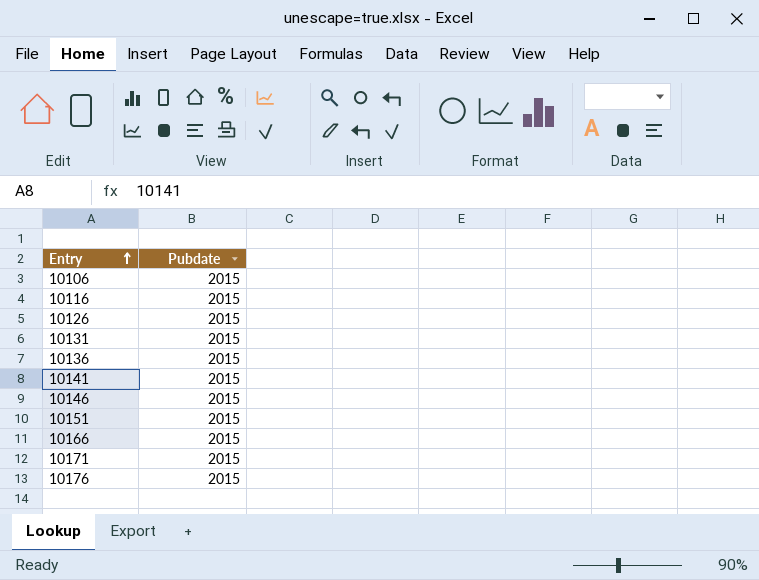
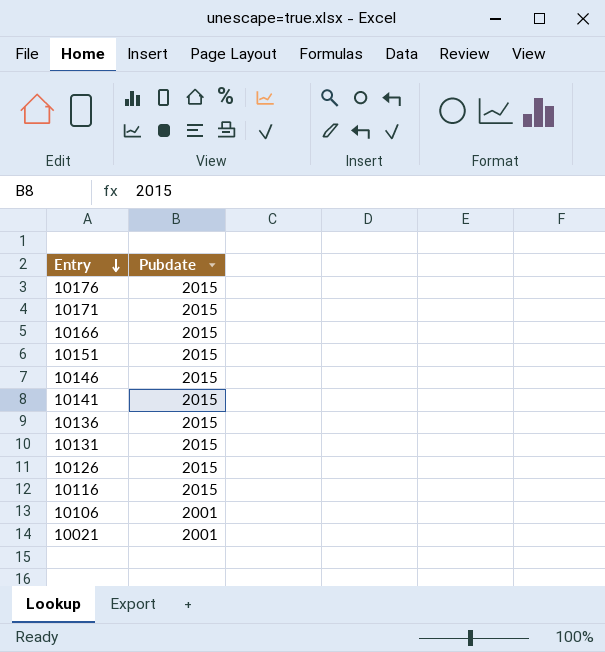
row order: Entry ascending -> Entry descending
10106 | Pubdate: 2015 -> 2001
row 10021: none -> 2001

